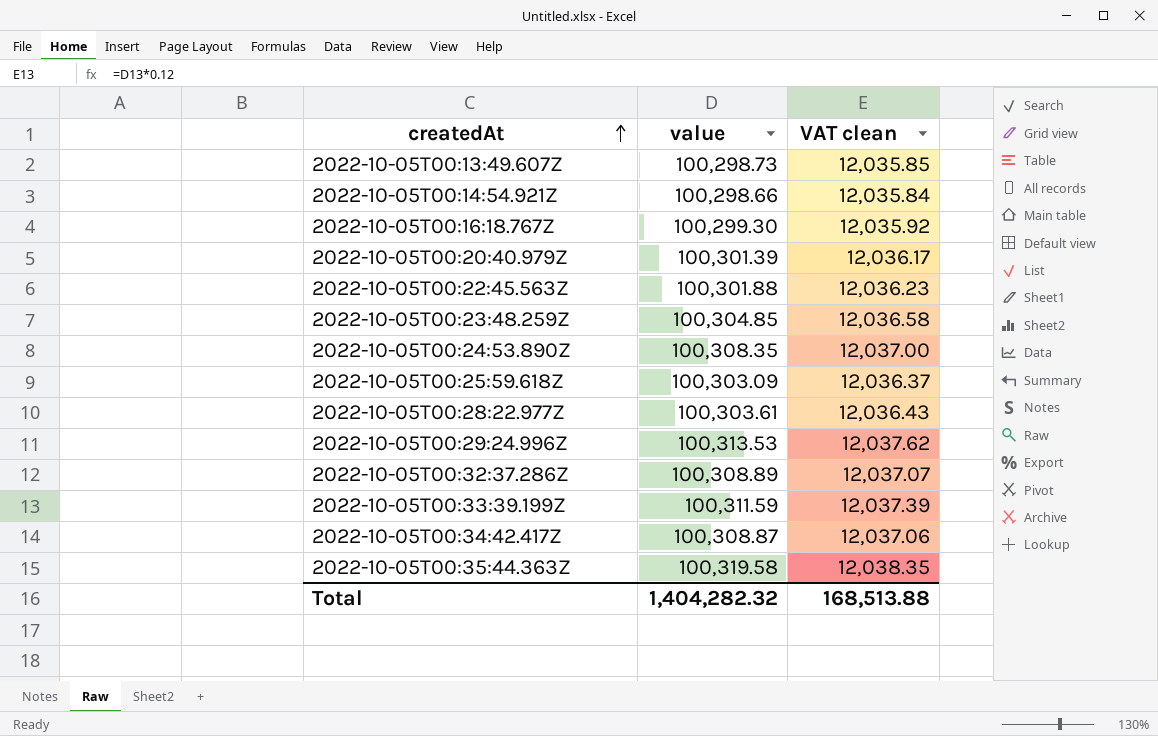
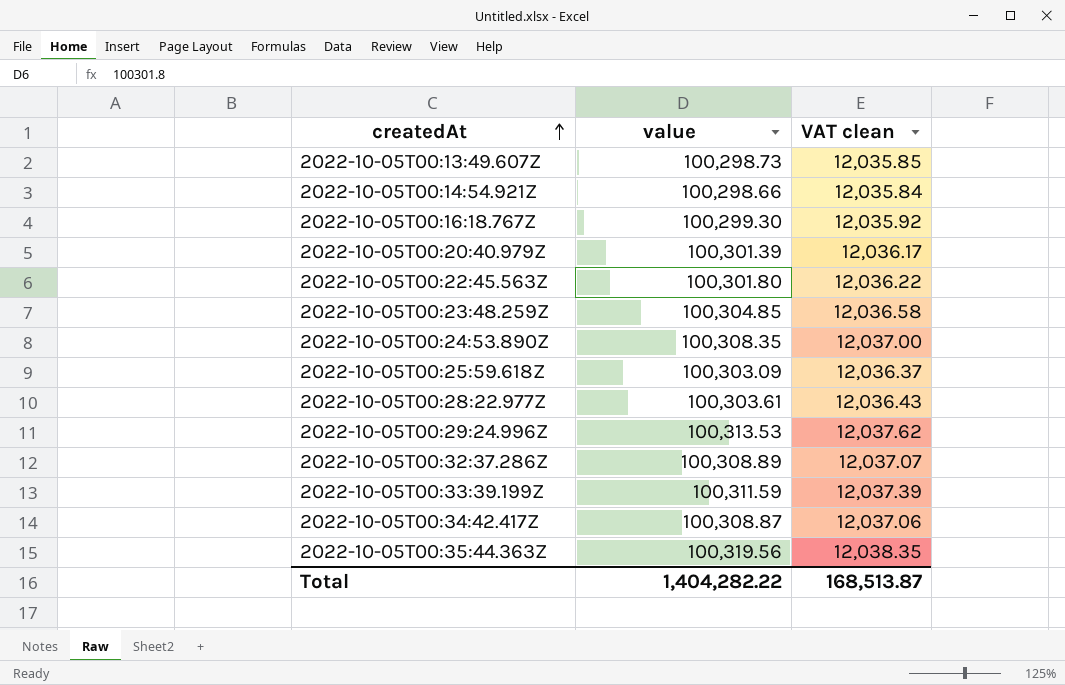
2022-10-05T00:22:45.563Z | value: 100,301.88 -> 100,301.80
2022-10-05T00:22:45.563Z | VAT clean: 12,036.23 -> 12,036.22
2022-10-05T00:35:44.363Z | value: 100,319.58 -> 100,319.56
Total | value: 1,404,282.32 -> 1,404,282.22
Total | VAT clean: 168,513.88 -> 168,513.87

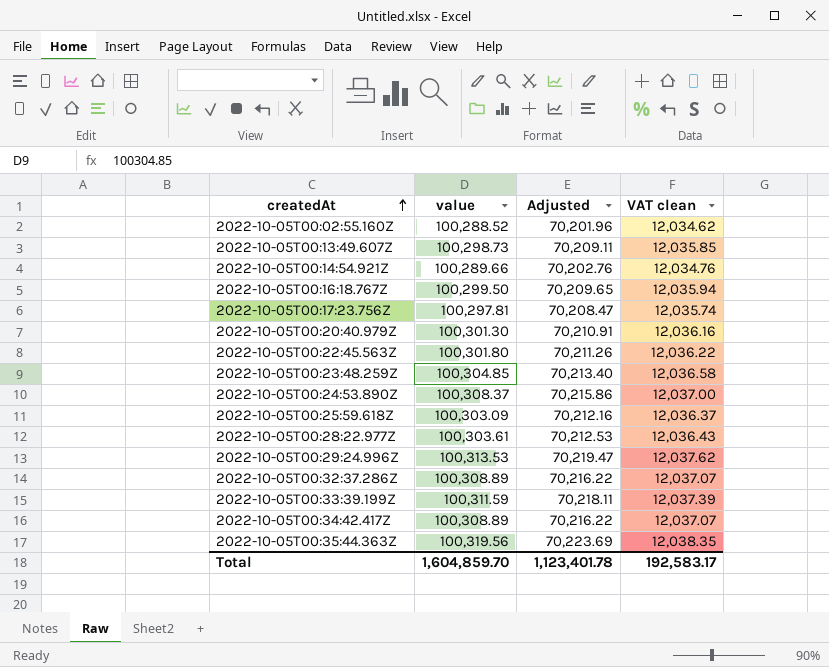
column Adjusted | formula: none -> [value] * 0.7
row 2022-10-05T00:02:55.160Z: none -> 100,288.52 | 70,201.96 | 12,034.62
2022-10-05T00:14:54.921Z | value: 100,298.66 -> 100,289.66
2022-10-05T00:14:54.921Z | VAT clean: 12,035.84 -> 12,034.76
2022-10-05T00:16:18.767Z | value: 100,299.30 -> 100,299.50
2022-10-05T00:16:18.767Z | VAT clean: 12,035.92 -> 12,035.94
row 2022-10-05T00:17:23.756Z: none -> 100,297.81 | 70,208.47 | 12,035.74
2022-10-05T00:20:40.979Z | value: 100,301.39 -> 100,301.30
2022-10-05T00:20:40.979Z | VAT clean: 12,036.17 -> 12,036.16
2022-10-05T00:24:53.890Z | value: 100,308.35 -> 100,308.37
2022-10-05T00:34:42.417Z | value: 100,308.87 -> 100,308.89
2022-10-05T00:34:42.417Z | VAT clean: 12,037.06 -> 12,037.07
Total | value: 1,404,282.22 -> 1,604,859.70
Total | VAT clean: 168,513.87 -> 192,583.17

